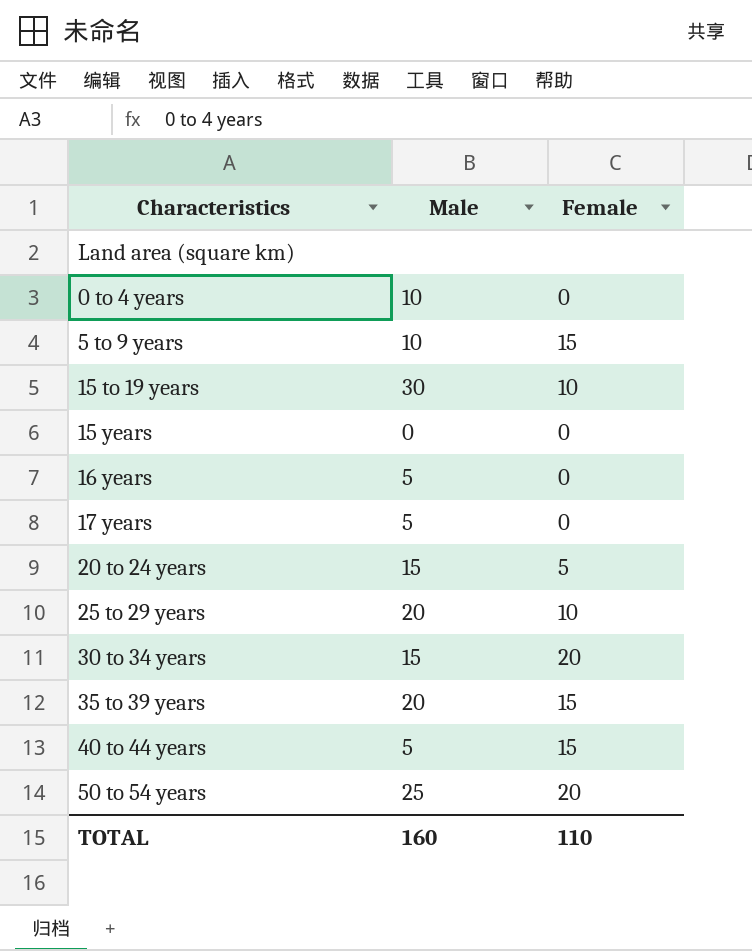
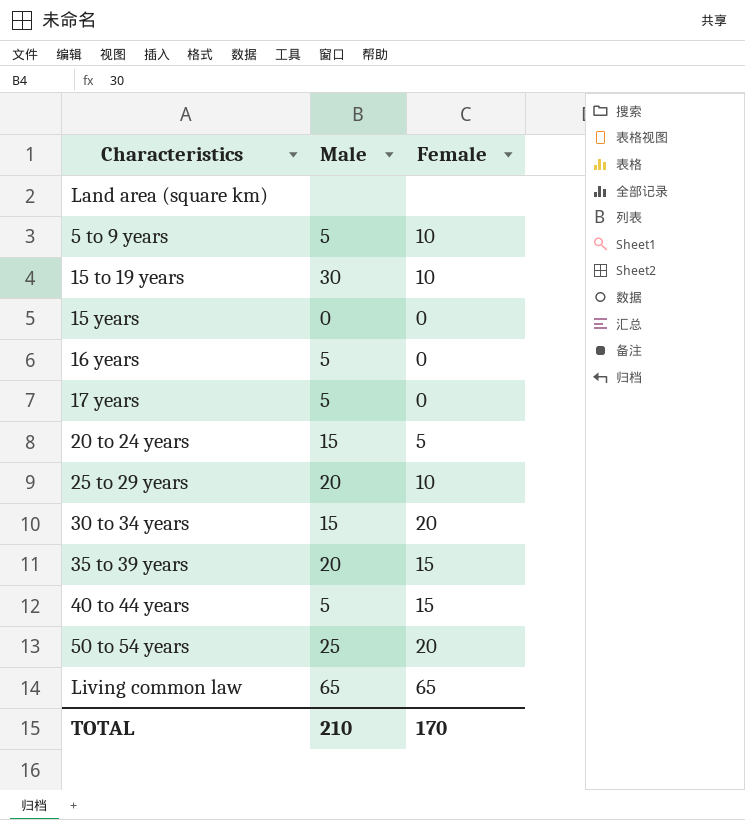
row 0 to 4 years: 10 | 0 -> none
5 to 9 years | Male: 10 -> 5
5 to 9 years | Female: 15 -> 10
row Living common law: none -> 65 | 65
TOTAL | Male: 160 -> 210
TOTAL | Female: 110 -> 170

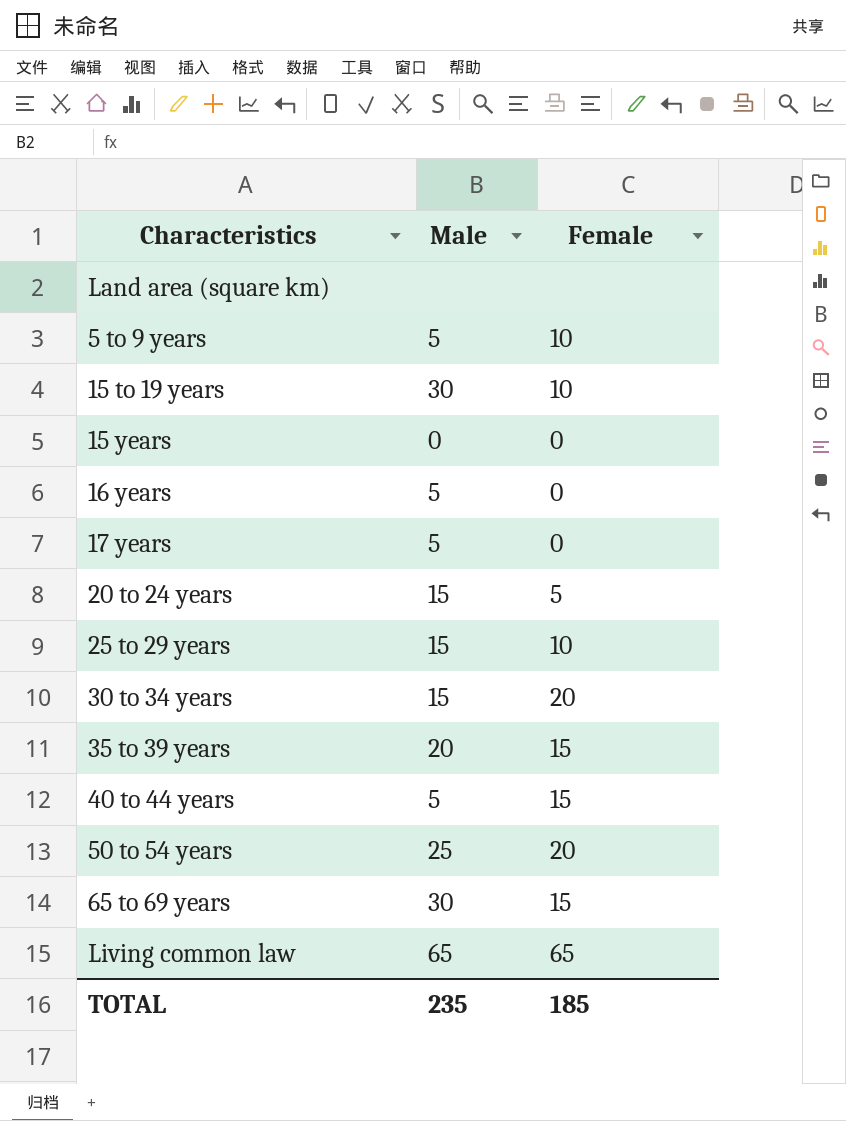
25 to 29 years | Male: 20 -> 15
row 65 to 69 years: none -> 30 | 15
TOTAL | Male: 210 -> 235
TOTAL | Female: 170 -> 185

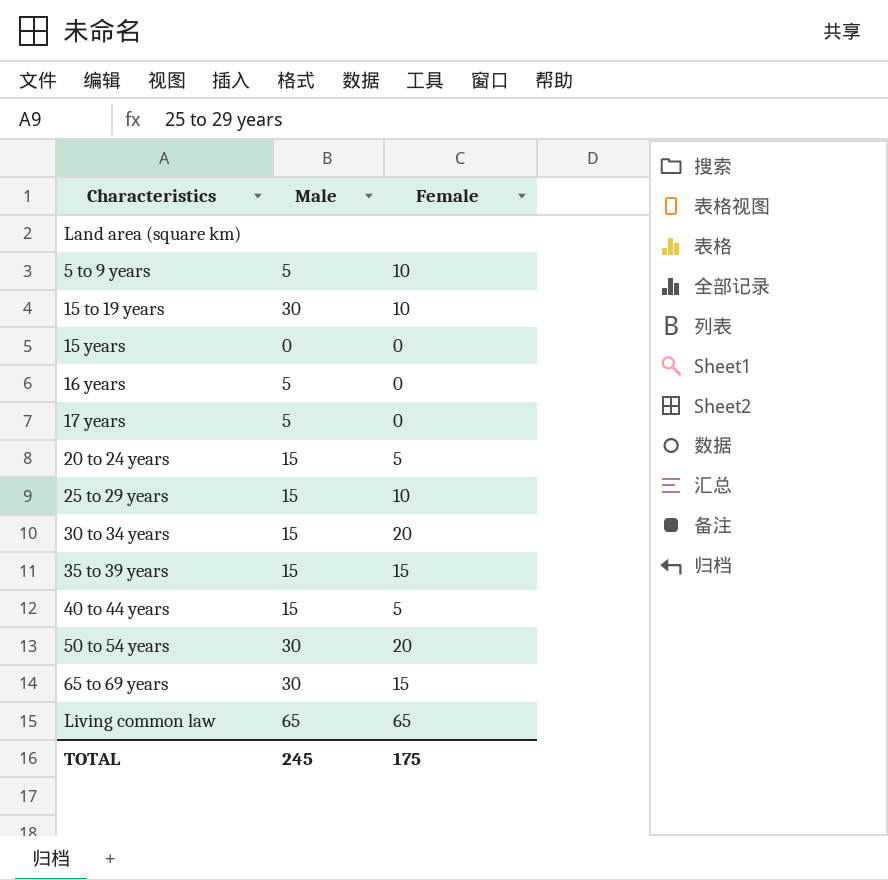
35 to 39 years | Male: 20 -> 15
40 to 44 years | Male: 5 -> 15
40 to 44 years | Female: 15 -> 5
50 to 54 years | Male: 25 -> 30
TOTAL | Male: 235 -> 245
TOTAL | Female: 185 -> 175

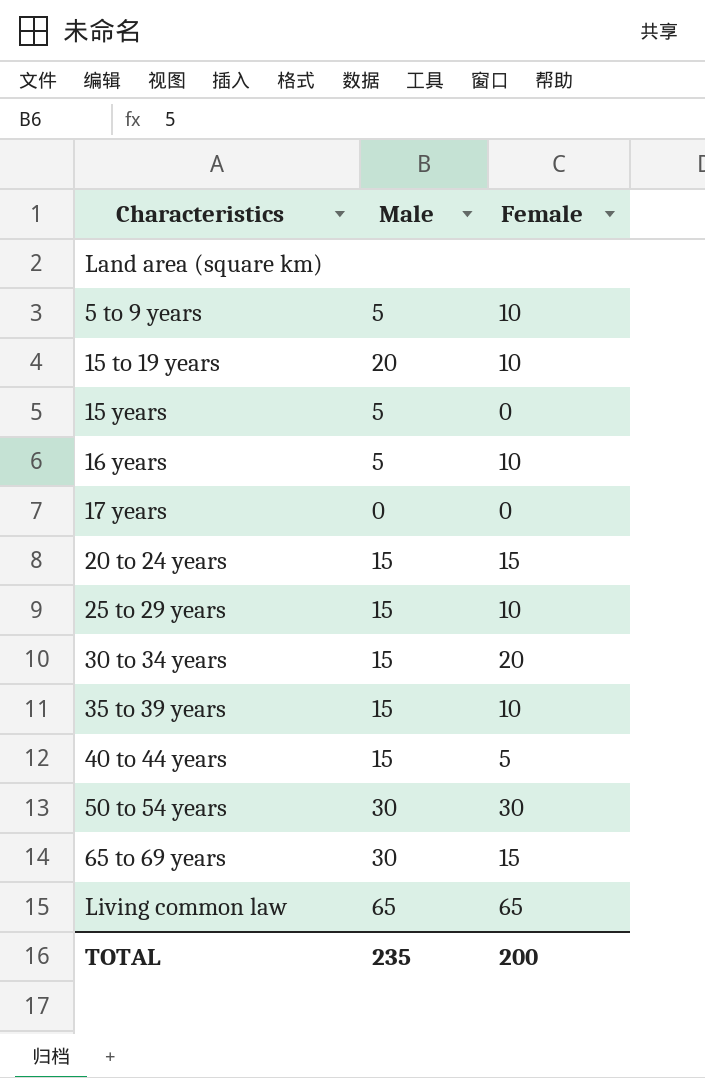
15 to 19 years | Male: 30 -> 20
15 years | Male: 0 -> 5
16 years | Female: 0 -> 10
17 years | Male: 5 -> 0
20 to 24 years | Female: 5 -> 15
35 to 39 years | Female: 15 -> 10
50 to 54 years | Female: 20 -> 30
TOTAL | Male: 245 -> 235
TOTAL | Female: 175 -> 200

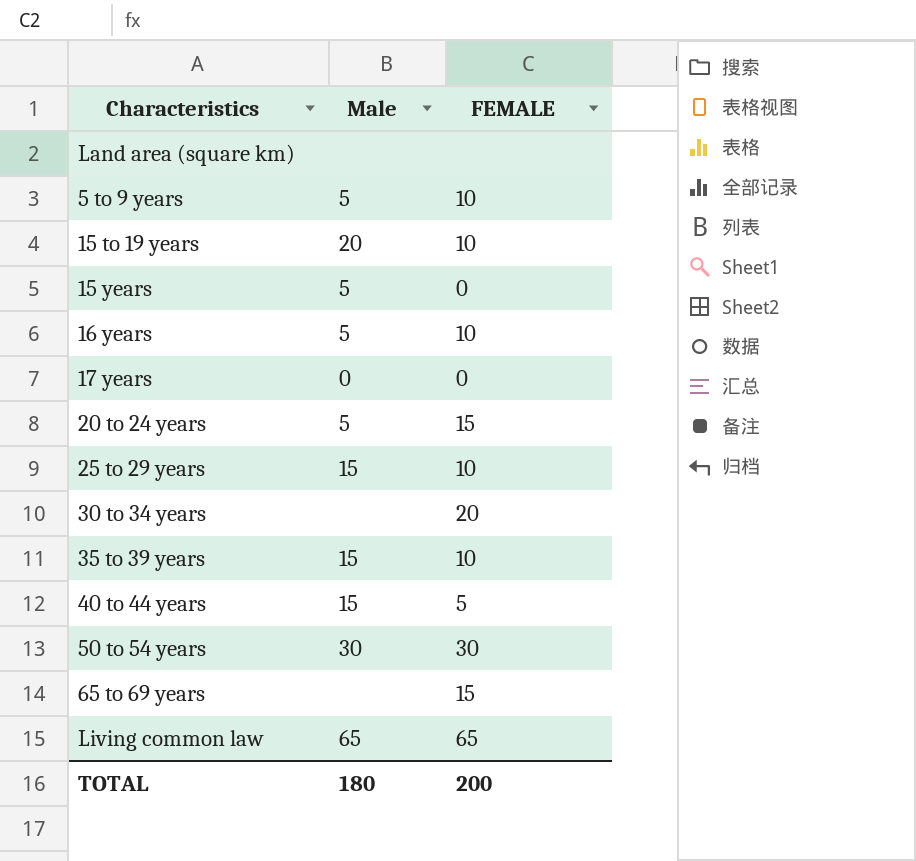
column name: Female -> FEMALE
20 to 24 years | Male: 15 -> 5
30 to 34 years | Male: 15 -> none
65 to 69 years | Male: 30 -> none
TOTAL | Male: 235 -> 180

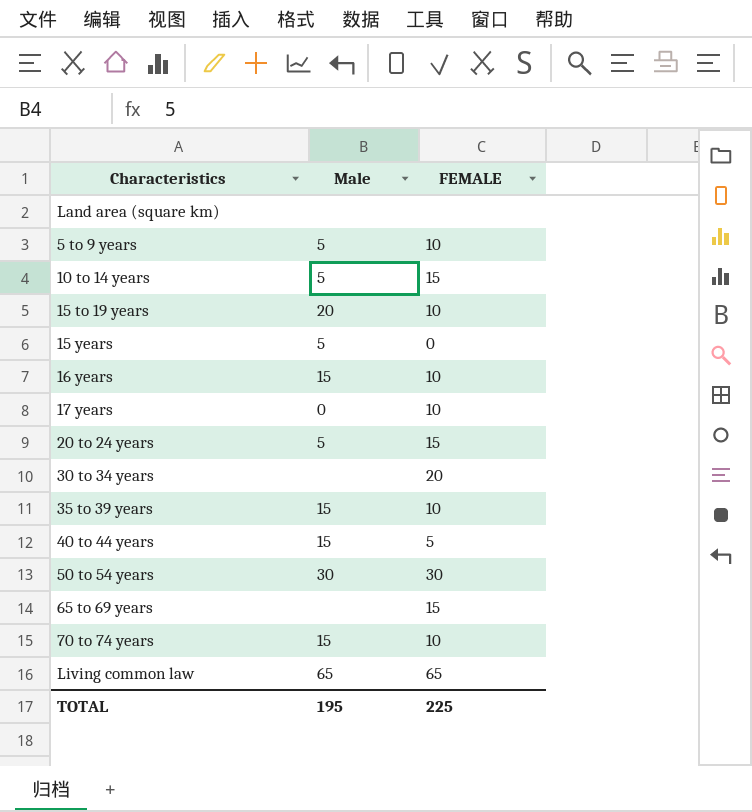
row 25 to 29 years: 15 | 10 -> none
row 10 to 14 years: none -> 5 | 15
16 years | Male: 5 -> 15
17 years | FEMALE: 0 -> 10
row 70 to 74 years: none -> 15 | 10
TOTAL | Male: 180 -> 195
TOTAL | FEMALE: 200 -> 225

